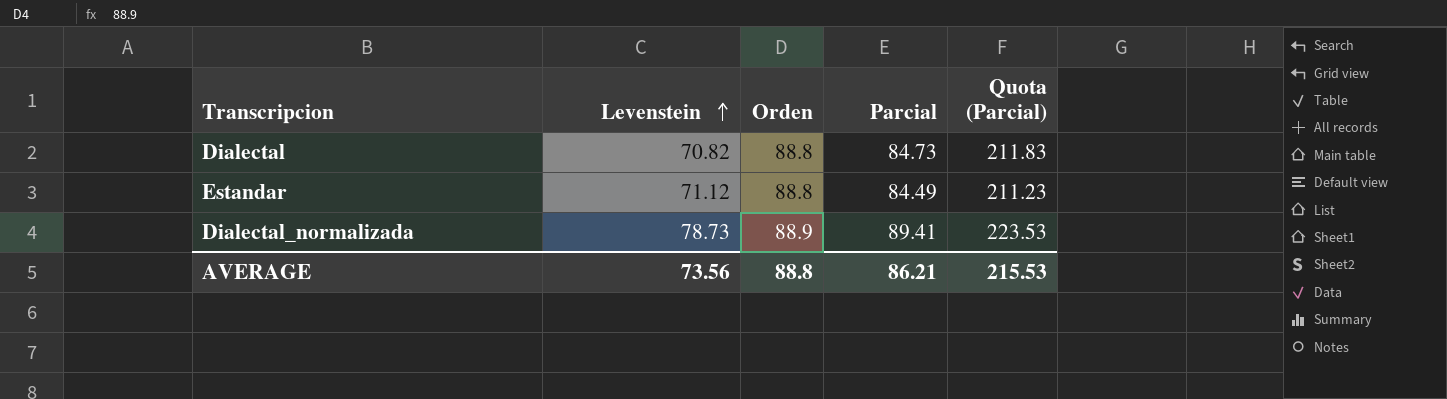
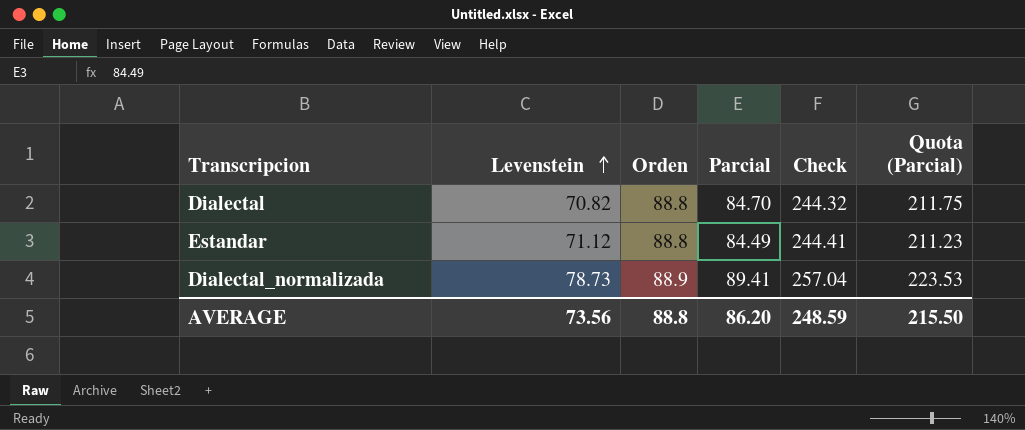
column Check | formula: none -> [Levenstein] + [Orden] + [Parcial]
Dialectal | Parcial: 84.73 -> 84.70
Dialectal | Quota (Parcial): 211.83 -> 211.75
AVERAGE | Parcial: 86.21 -> 86.20
AVERAGE | Quota (Parcial): 215.53 -> 215.50

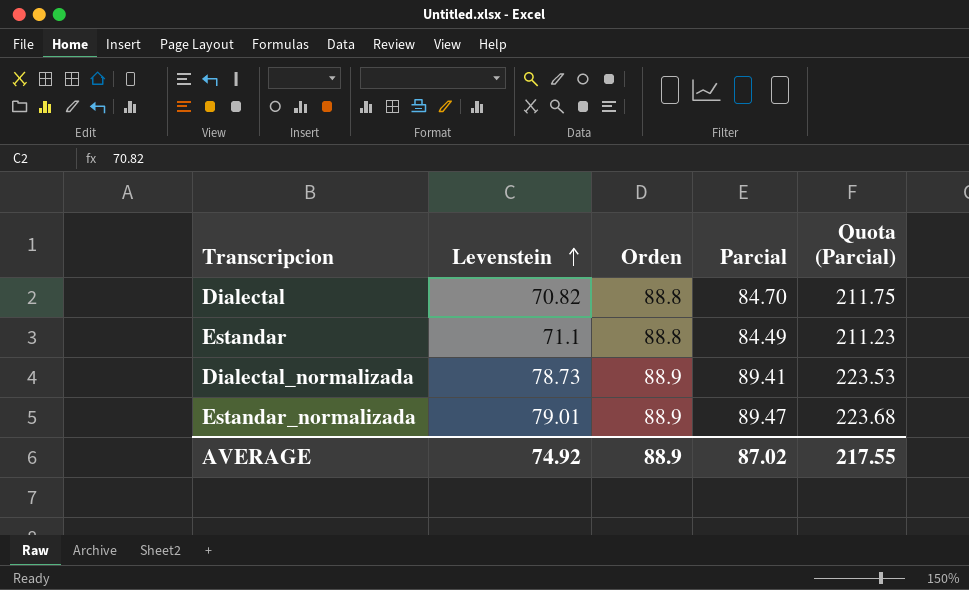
column Check | formula: [Levenstein] + [Orden] + [Parcial] -> none
Estandar | Levenstein: 71.12 -> 71.1
row Estandar_normalizada: none -> 79.01 | 88.9 | 89.47 | 223.68
AVERAGE | Levenstein: 73.56 -> 74.92
AVERAGE | Orden: 88.8 -> 88.9
AVERAGE | Parcial: 86.20 -> 87.02
AVERAGE | Quota (Parcial): 215.50 -> 217.55

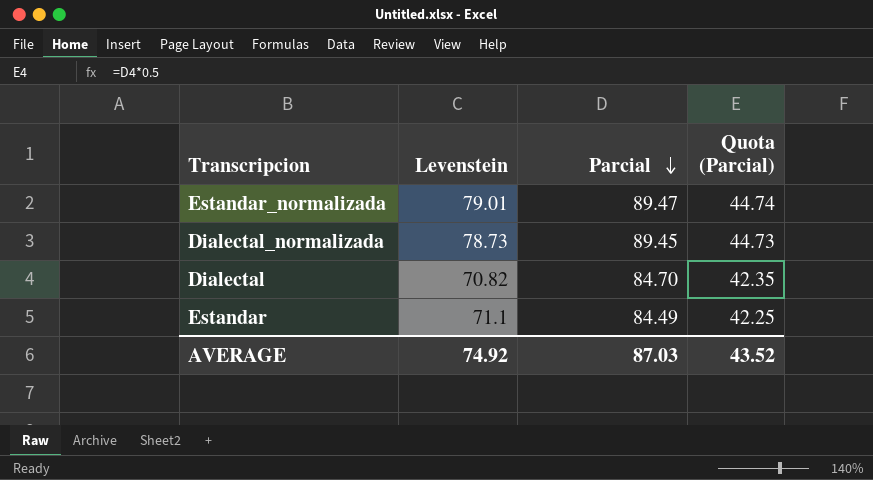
row order: Levenstein ascending -> Parcial descending
column Orden | position: 3 -> none
column Quota (Parcial) | formula: [Parcial] * 2.5 -> [Parcial] * 0.5
Dialectal_normalizada | Parcial: 89.41 -> 89.45
AVERAGE | Parcial: 87.02 -> 87.03
AVERAGE | Quota (Parcial): 217.55 -> 43.52

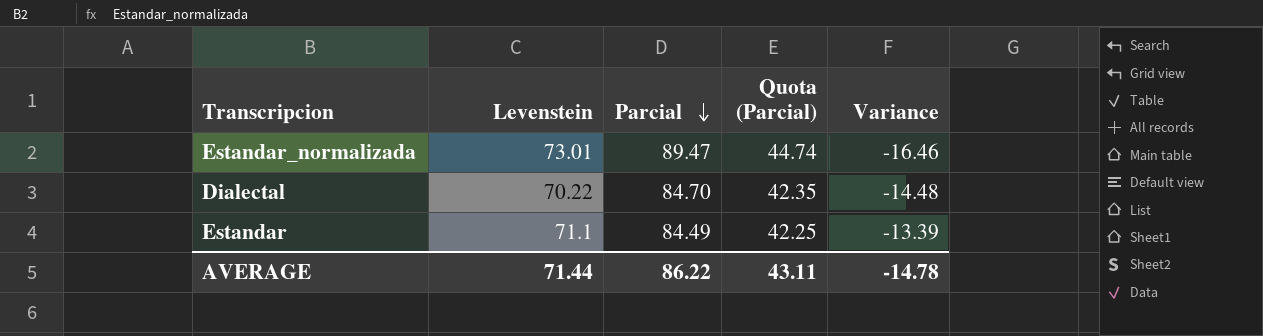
column Variance | formula: none -> [Levenstein] - [Parcial]
row Dialectal_normalizada: 78.73 | 89.45 | 44.73 -> none
Estandar_normalizada | Levenstein: 79.01 -> 73.01
Dialectal | Levenstein: 70.82 -> 70.22
AVERAGE | Levenstein: 74.92 -> 71.44
AVERAGE | Parcial: 87.03 -> 86.22
AVERAGE | Quota (Parcial): 43.52 -> 43.11

